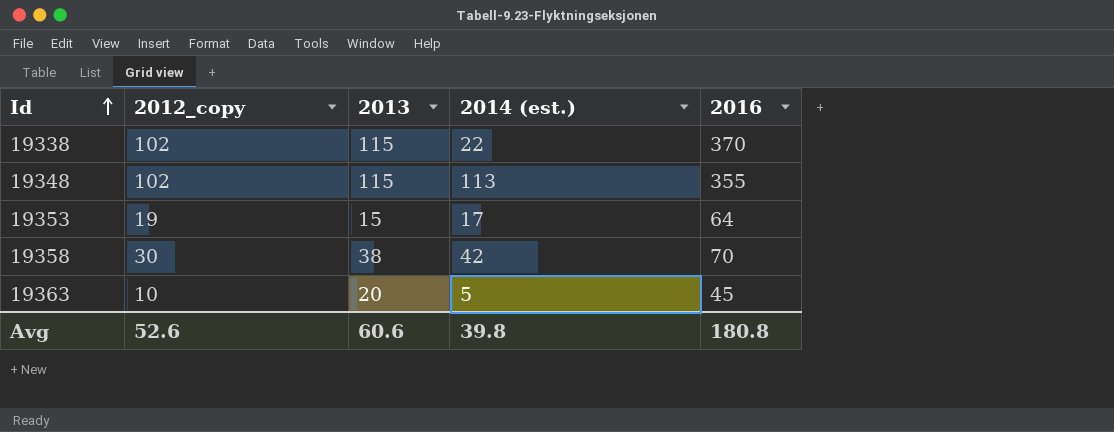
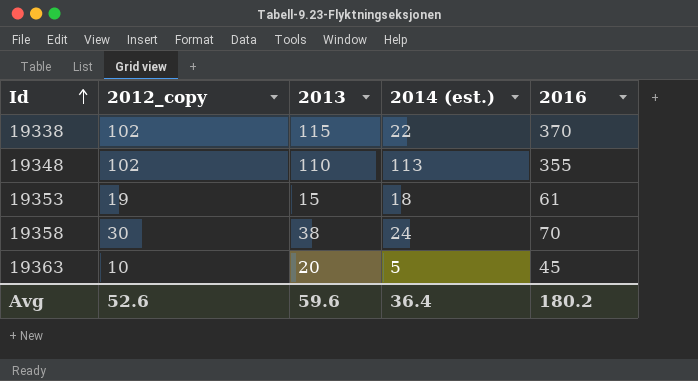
19348 | 2013: 115 -> 110
19353 | 2014 (est.): 17 -> 18
19353 | 2016: 64 -> 61
19358 | 2014 (est.): 42 -> 24
Avg | 2013: 60.6 -> 59.6
Avg | 2014 (est.): 39.8 -> 36.4
Avg | 2016: 180.8 -> 180.2

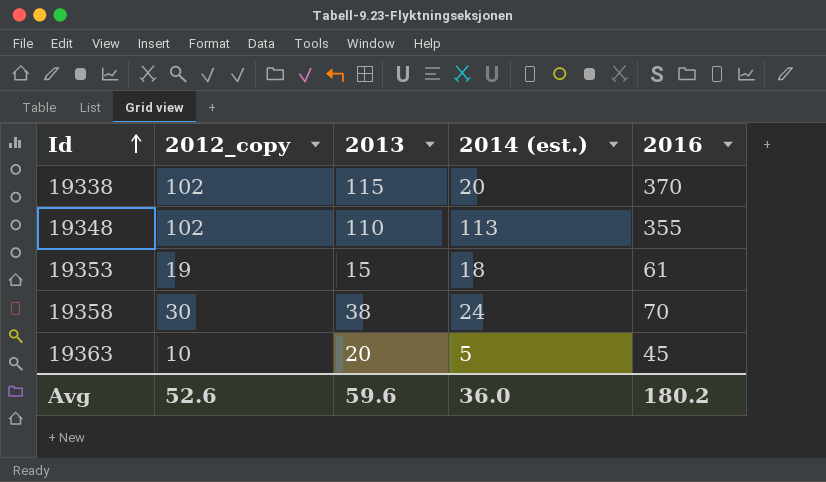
19338 | 2014 (est.): 22 -> 20
Avg | 2014 (est.): 36.4 -> 36.0

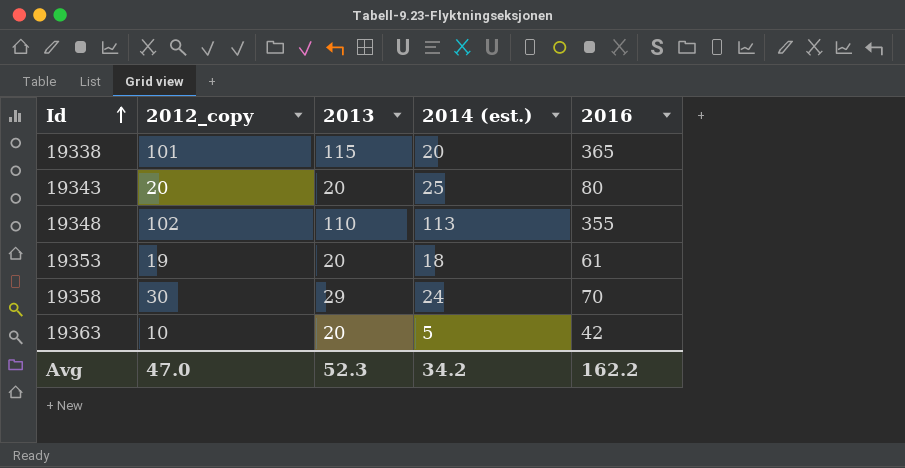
19338 | 2012_copy: 102 -> 101
19338 | 2016: 370 -> 365
row 19343: none -> 20 | 20 | 25 | 80
19353 | 2013: 15 -> 20
19358 | 2013: 38 -> 29
19363 | 2016: 45 -> 42
Avg | 2012_copy: 52.6 -> 47.0
Avg | 2013: 59.6 -> 52.3
Avg | 2014 (est.): 36.0 -> 34.2
Avg | 2016: 180.2 -> 162.2

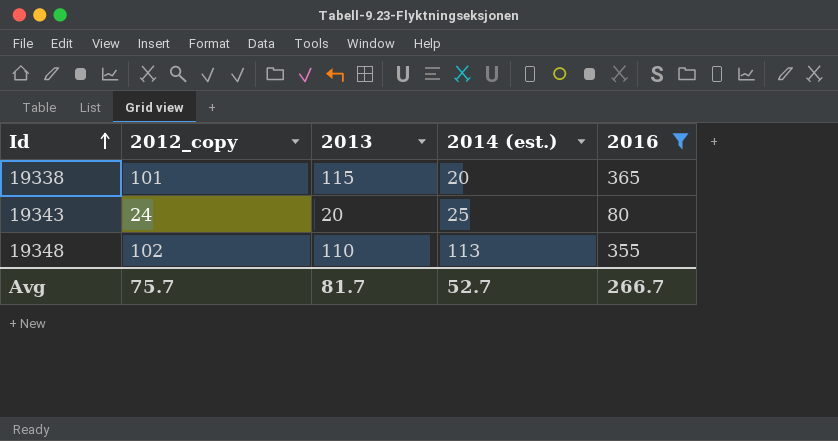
filter: none -> 2016 >= 80
19343 | 2012_copy: 20 -> 24
Avg | 2012_copy: 47.0 -> 75.7
Avg | 2013: 52.3 -> 81.7
Avg | 2014 (est.): 34.2 -> 52.7
Avg | 2016: 162.2 -> 266.7

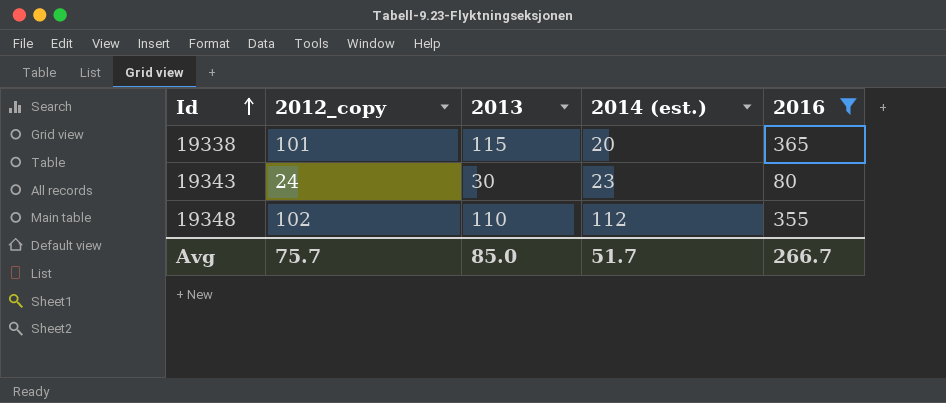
19343 | 2013: 20 -> 30
19343 | 2014 (est.): 25 -> 23
19348 | 2014 (est.): 113 -> 112
Avg | 2013: 81.7 -> 85.0
Avg | 2014 (est.): 52.7 -> 51.7

